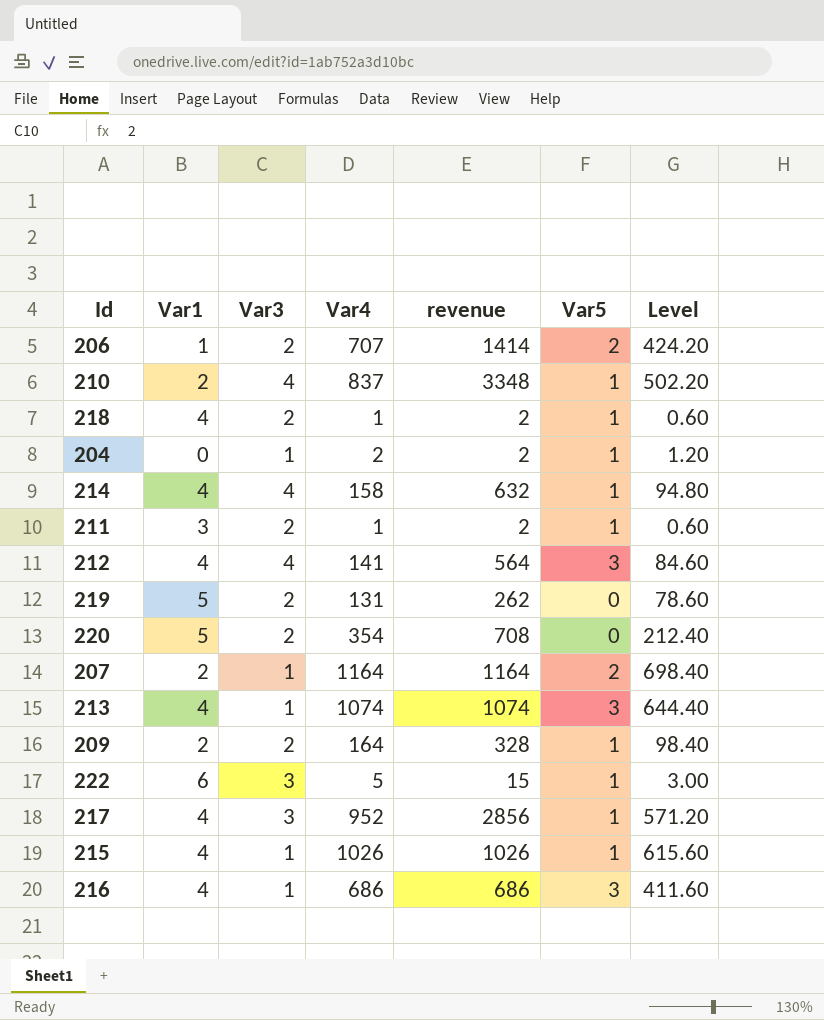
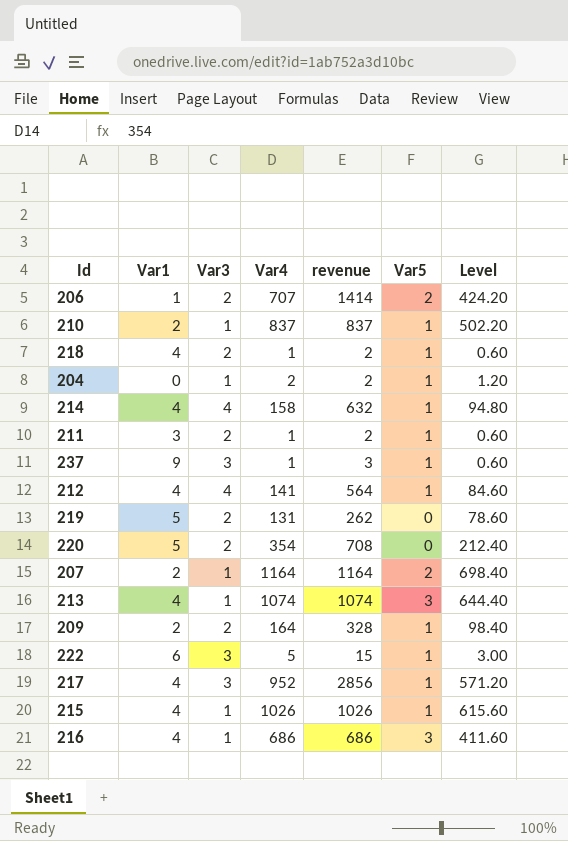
210 | Var3: 4 -> 1
210 | revenue: 3348 -> 837
row 237: none -> 9 | 3 | 1 | 3 | 1 | 0.60
212 | Var5: 3 -> 1

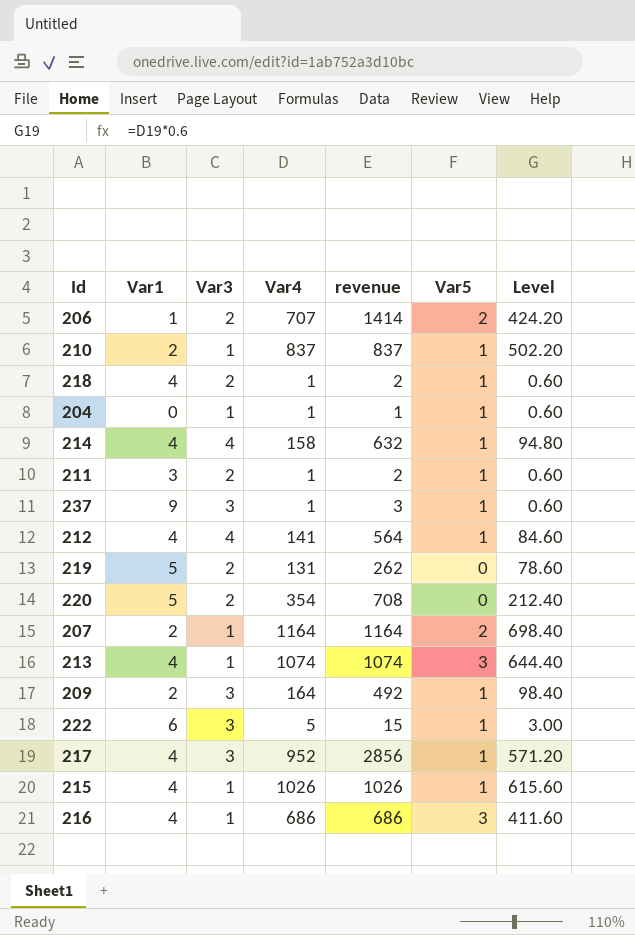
204 | Var4: 2 -> 1
204 | revenue: 2 -> 1
204 | Level: 1.20 -> 0.60
209 | Var3: 2 -> 3
209 | revenue: 328 -> 492

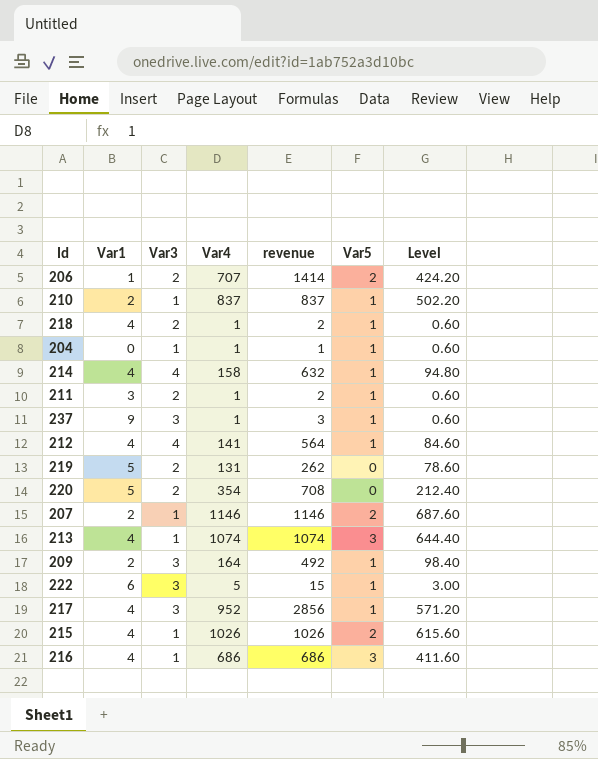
207 | Var4: 1164 -> 1146
207 | revenue: 1164 -> 1146
207 | Level: 698.40 -> 687.60
215 | Var5: 1 -> 2

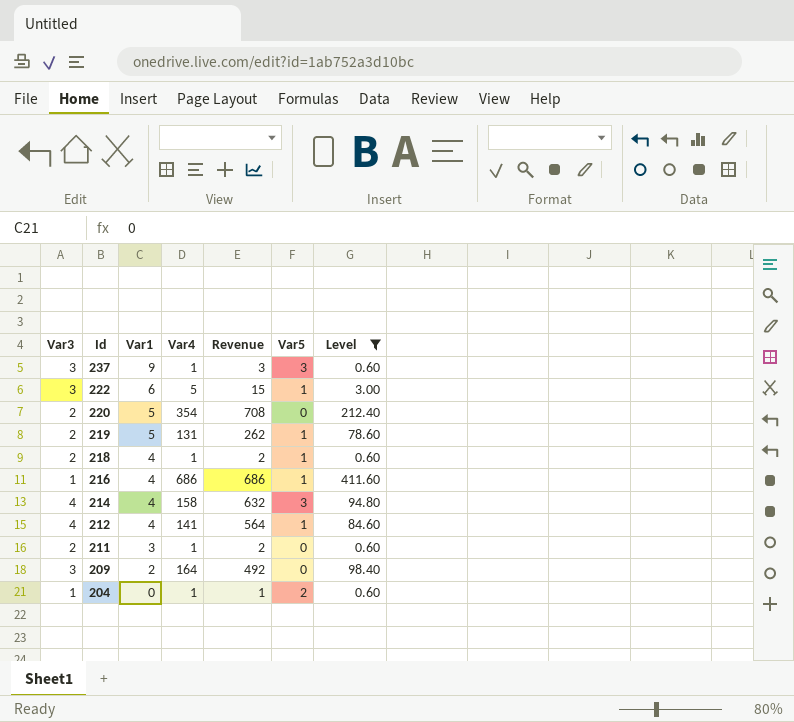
filter: none -> Level <= 411.60
row order: none -> Id descending
column Var3 | position: 3 -> 1
column name: revenue -> Revenue
237 | Var5: 1 -> 3
219 | Var5: 0 -> 1
216 | Var5: 3 -> 1
214 | Var5: 1 -> 3
211 | Var5: 1 -> 0
209 | Var5: 1 -> 0
204 | Var5: 1 -> 2

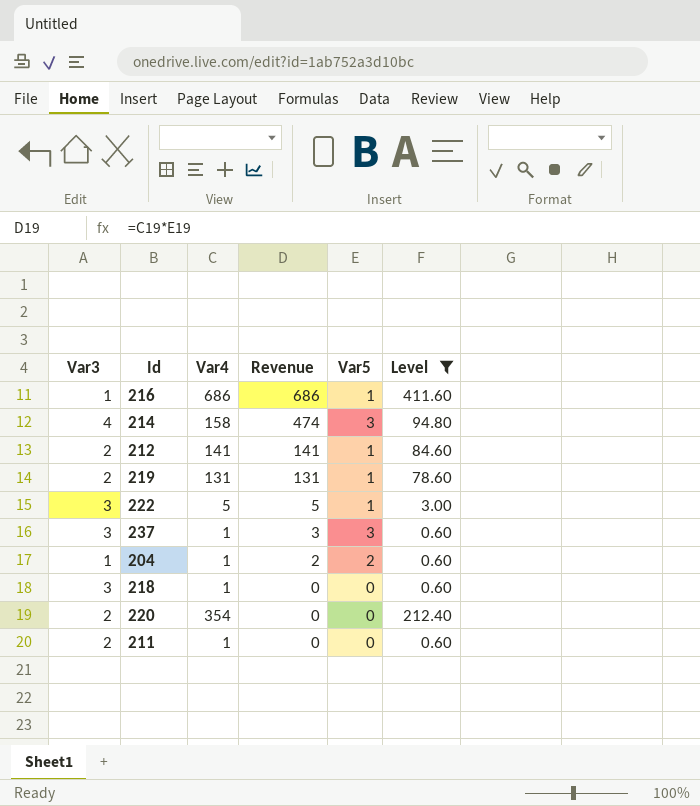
row order: Id descending -> Revenue descending
column Var1 | position: 3 -> none
column Revenue | formula: [Var3] * [Var4] -> [Var4] * [Var5]
row 209: 3 | 2 | 164 | 492 | 0 | 98.40 -> none
212 | Var3: 4 -> 2
218 | Var3: 2 -> 3
218 | Var5: 1 -> 0

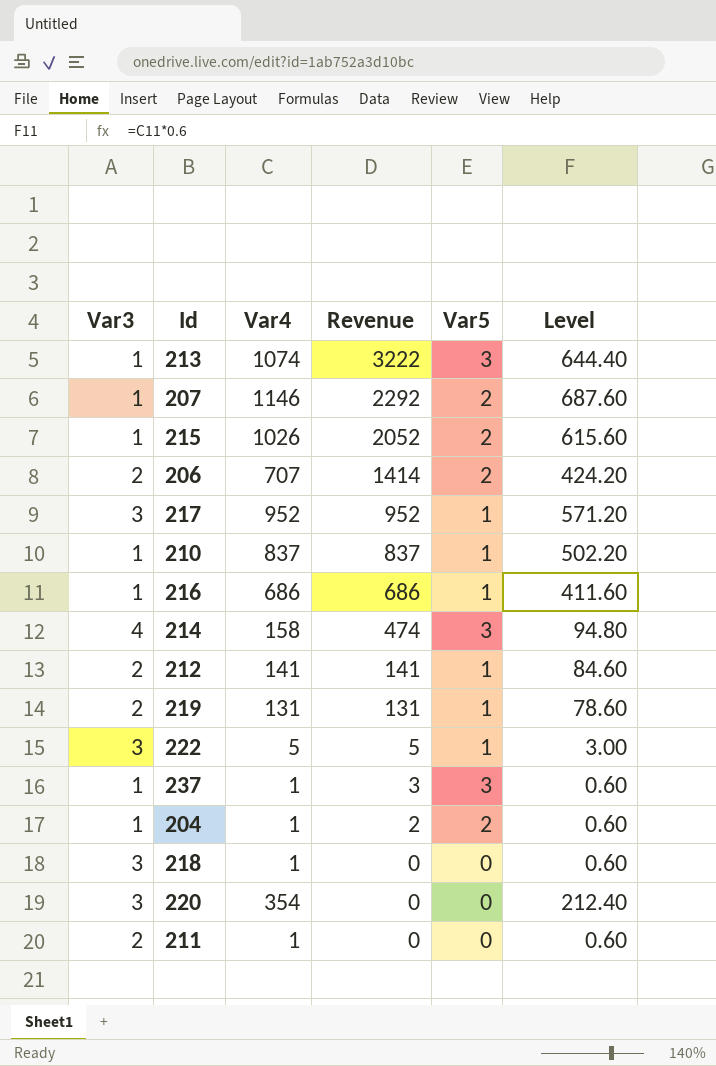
filter: Level <= 411.60 -> none
237 | Var3: 3 -> 1
220 | Var3: 2 -> 3

